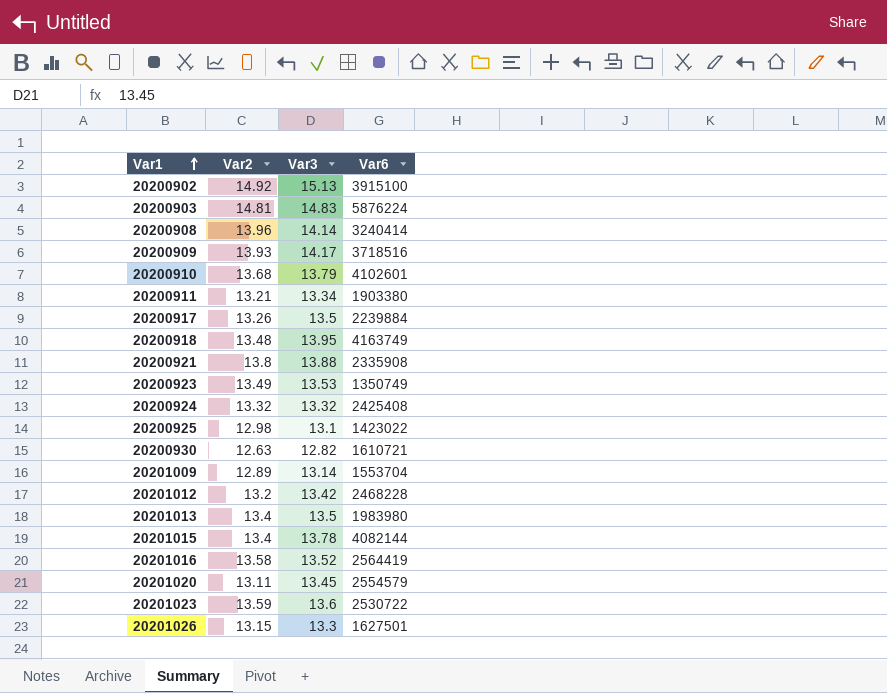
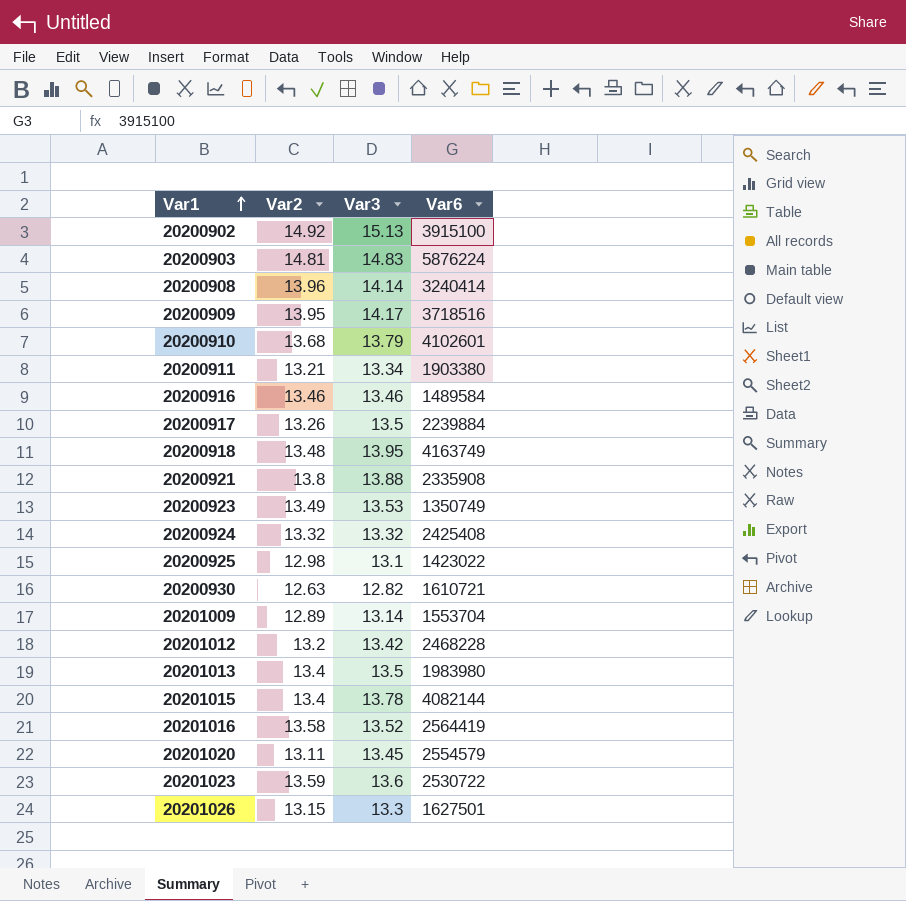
20200909 | Var2: 13.93 -> 13.95
row 20200916: none -> 13.46 | 13.46 | 1489584

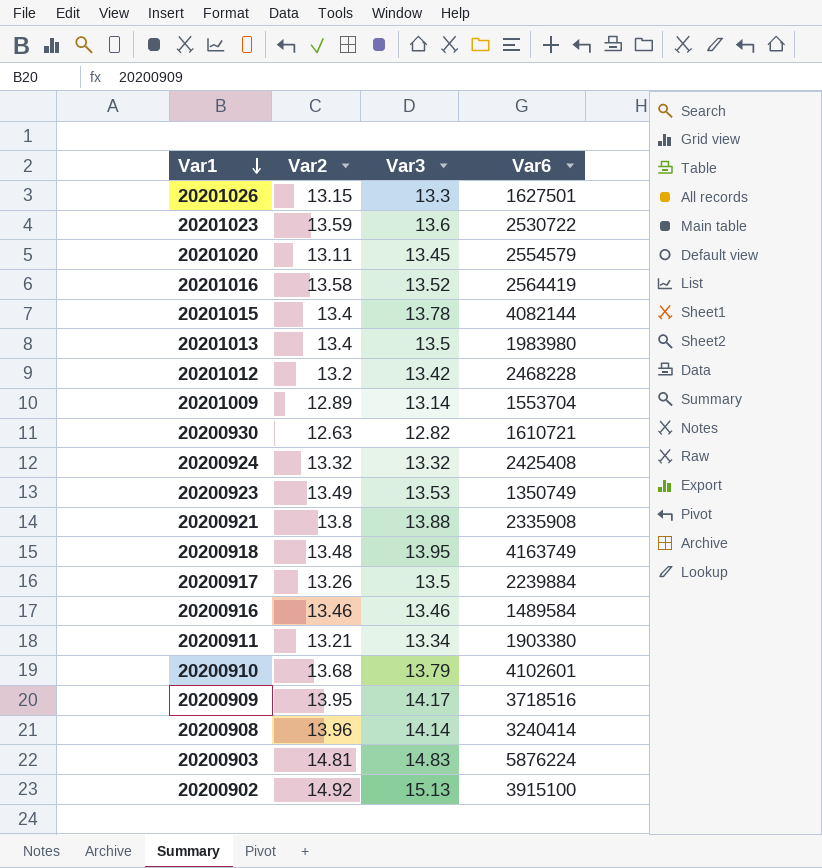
row order: Var1 ascending -> Var1 descending
row 20200925: 12.98 | 13.1 | 1423022 -> none

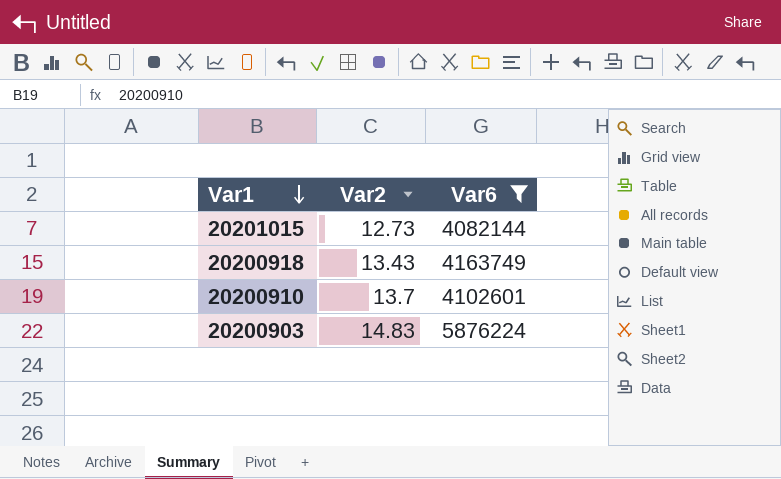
filter: none -> Var6 >= 4082144
column Var3 | position: 3 -> none
20201015 | Var2: 13.4 -> 12.73
20200918 | Var2: 13.48 -> 13.43
20200910 | Var2: 13.68 -> 13.7
20200903 | Var2: 14.81 -> 14.83

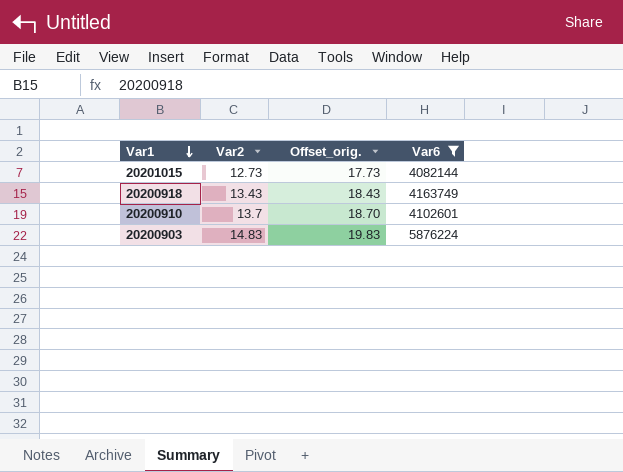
column Offset_orig. | formula: none -> [Var2] + 5

